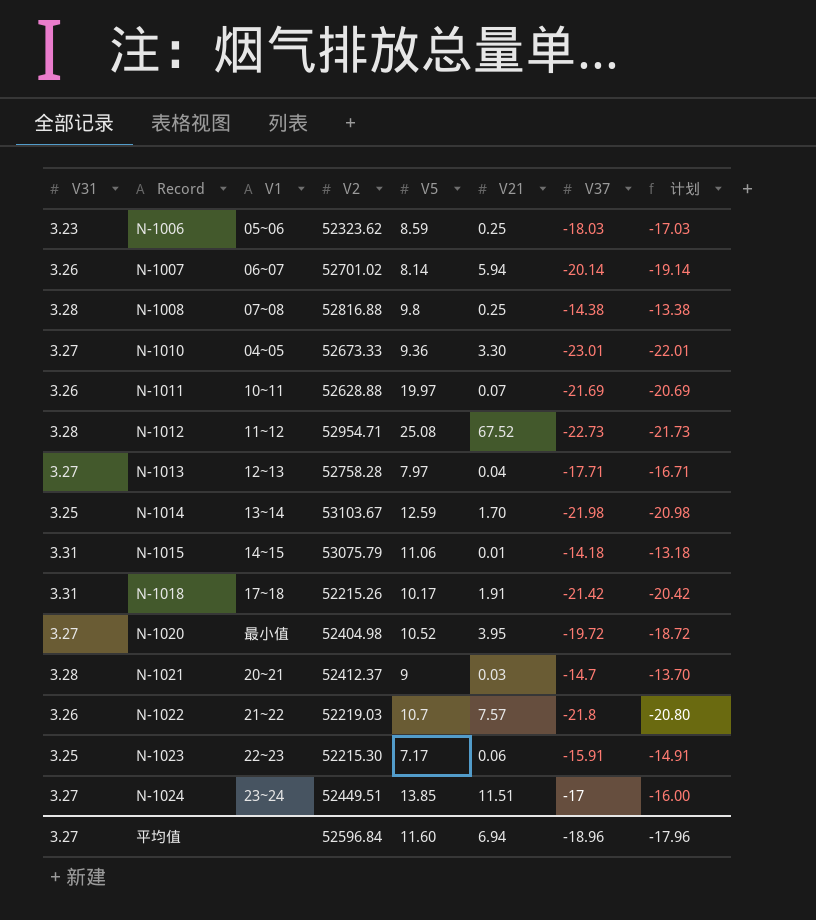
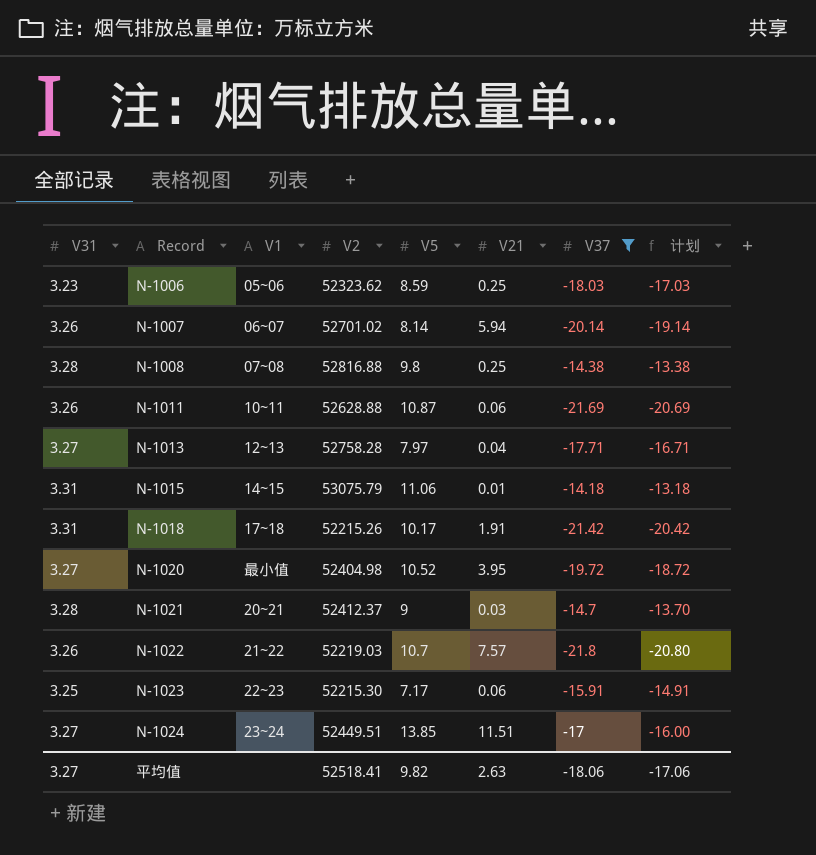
filter: none -> V37 >= -21.8
N-1011 | V5: 19.97 -> 10.87
N-1011 | V21: 0.07 -> 0.06
平均值 | V2: 52596.84 -> 52518.41
平均值 | V5: 11.60 -> 9.82
平均值 | V21: 6.94 -> 2.63
平均值 | V37: -18.96 -> -18.06
平均值 | 计划: -17.96 -> -17.06

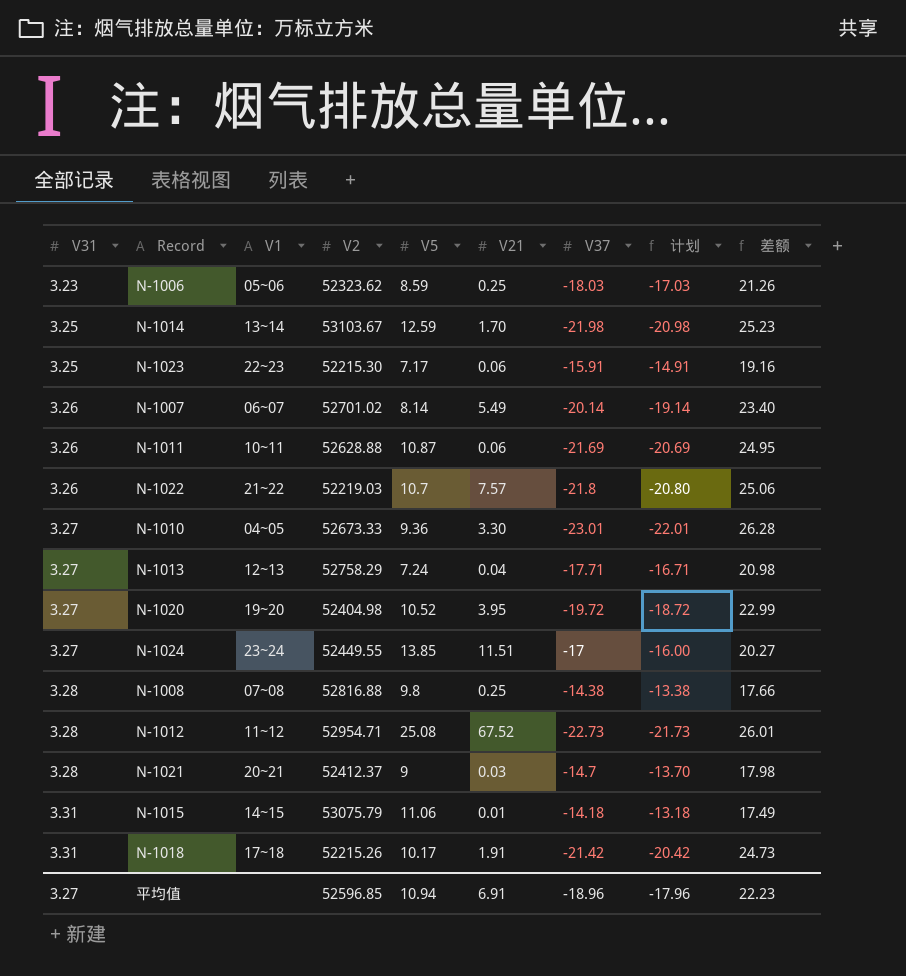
filter: V37 >= -21.8 -> none
row order: Record ascending -> V31 ascending
column 差额 | formula: none -> [V31] - [V37]
N-1007 | V21: 5.94 -> 5.49
N-1013 | V2: 52758.28 -> 52758.29
N-1013 | V5: 7.97 -> 7.24
N-1020 | V1: 最小值 -> 19~20
N-1024 | V2: 52449.51 -> 52449.55
平均值 | V2: 52518.41 -> 52596.85
平均值 | V5: 9.82 -> 10.94
平均值 | V21: 2.63 -> 6.91
平均值 | V37: -18.06 -> -18.96
平均值 | 计划: -17.06 -> -17.96

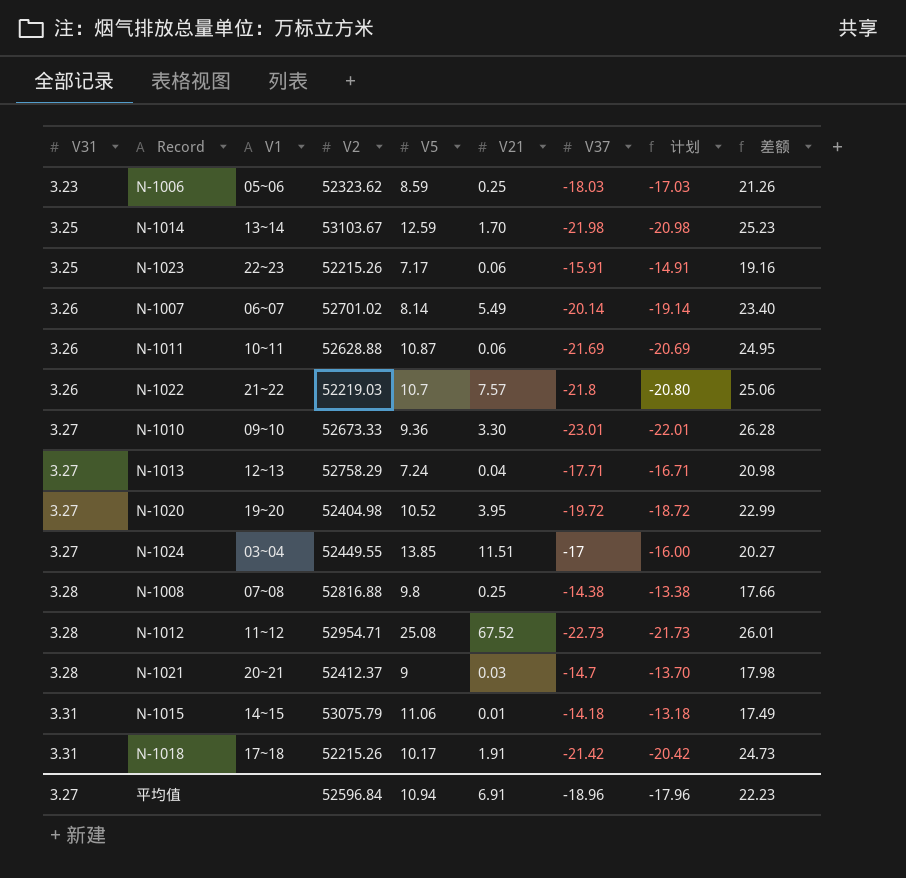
N-1023 | V2: 52215.30 -> 52215.26
N-1010 | V1: 04~05 -> 09~10
N-1024 | V1: 23~24 -> 03~04
平均值 | V2: 52596.85 -> 52596.84

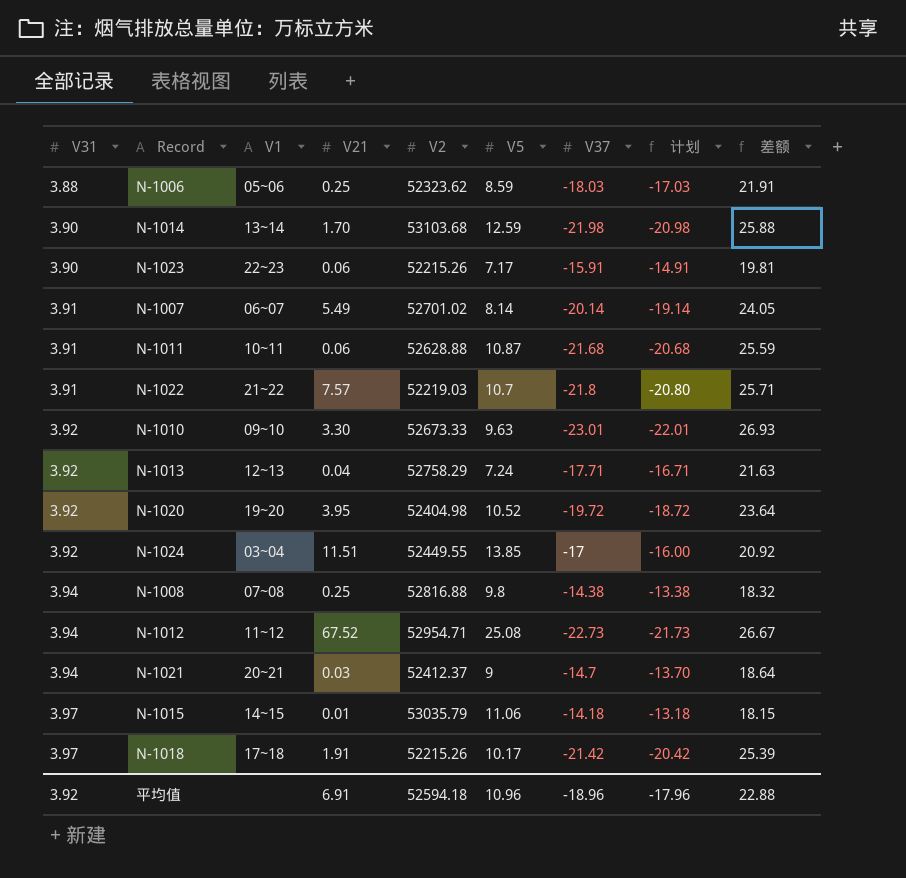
column V21 | position: 6 -> 4
N-1006 | V31: 3.23 -> 3.88
N-1006 | 差额: 21.26 -> 21.91
N-1014 | V31: 3.25 -> 3.90
N-1014 | V2: 53103.67 -> 53103.68
N-1014 | 差额: 25.23 -> 25.88
N-1023 | V31: 3.25 -> 3.90
N-1023 | 差额: 19.16 -> 19.81
N-1007 | V31: 3.26 -> 3.91
N-1007 | 差额: 23.40 -> 24.05
N-1011 | V31: 3.26 -> 3.91
N-1011 | V37: -21.69 -> -21.68
N-1011 | 计划: -20.69 -> -20.68
N-1011 | 差额: 24.95 -> 25.59
N-1022 | V31: 3.26 -> 3.91
N-1022 | 差额: 25.06 -> 25.71
N-1010 | V31: 3.27 -> 3.92
N-1010 | V5: 9.36 -> 9.63
N-1010 | 差额: 26.28 -> 26.93
N-1013 | V31: 3.27 -> 3.92
N-1013 | 差额: 20.98 -> 21.63
N-1020 | V31: 3.27 -> 3.92
N-1020 | 差额: 22.99 -> 23.64
N-1024 | V31: 3.27 -> 3.92
N-1024 | 差额: 20.27 -> 20.92
N-1008 | V31: 3.28 -> 3.94
N-1008 | 差额: 17.66 -> 18.32
N-1012 | V31: 3.28 -> 3.94
N-1012 | 差额: 26.01 -> 26.67
N-1021 | V31: 3.28 -> 3.94
N-1021 | 差额: 17.98 -> 18.64
N-1015 | V31: 3.31 -> 3.97
N-1015 | V2: 53075.79 -> 53035.79
N-1015 | 差额: 17.49 -> 18.15
N-1018 | V31: 3.31 -> 3.97
N-1018 | 差额: 24.73 -> 25.39
平均值 | V31: 3.27 -> 3.92
平均值 | V2: 52596.84 -> 52594.18
平均值 | V5: 10.94 -> 10.96
平均值 | 差额: 22.23 -> 22.88

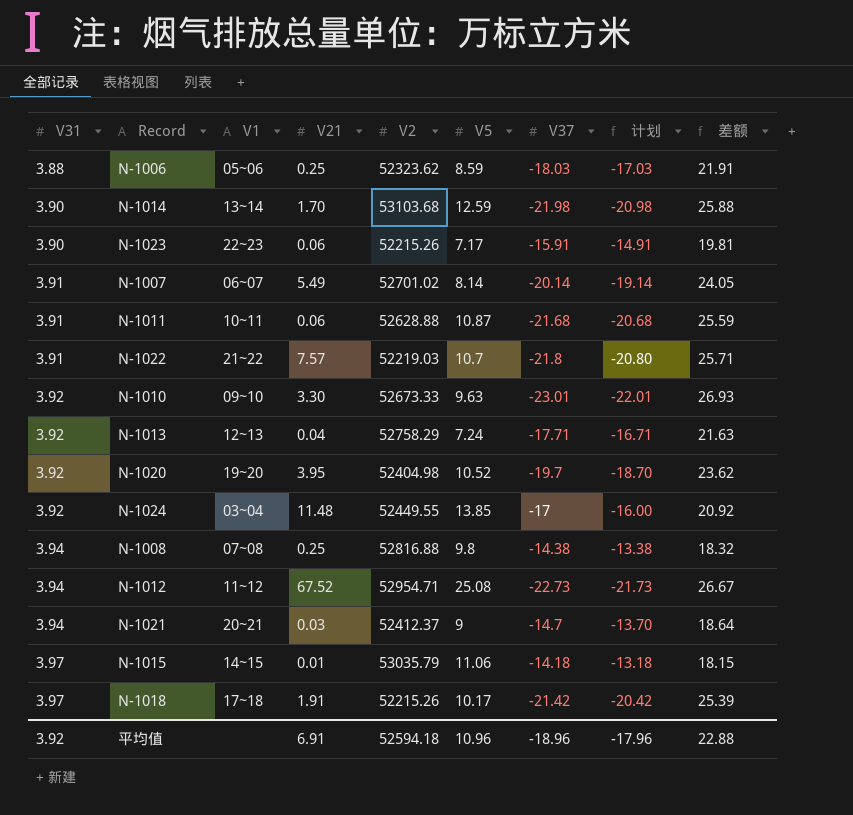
N-1020 | V37: -19.72 -> -19.7
N-1020 | 计划: -18.72 -> -18.70
N-1020 | 差额: 23.64 -> 23.62
N-1024 | V21: 11.51 -> 11.48

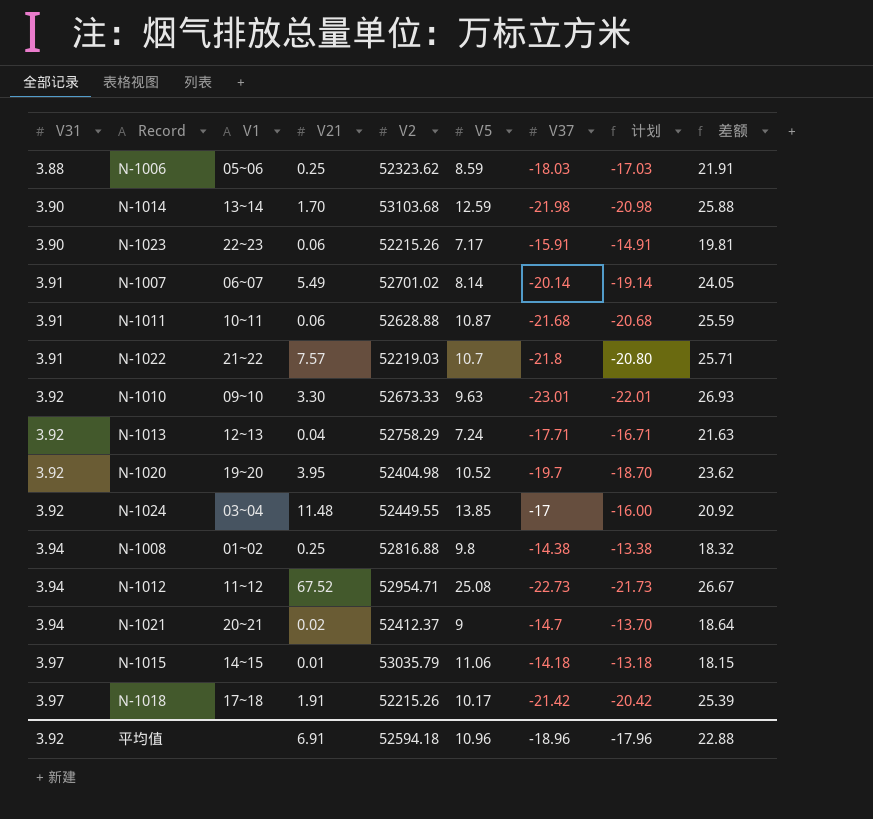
N-1008 | V1: 07~08 -> 01~02
N-1021 | V21: 0.03 -> 0.02

